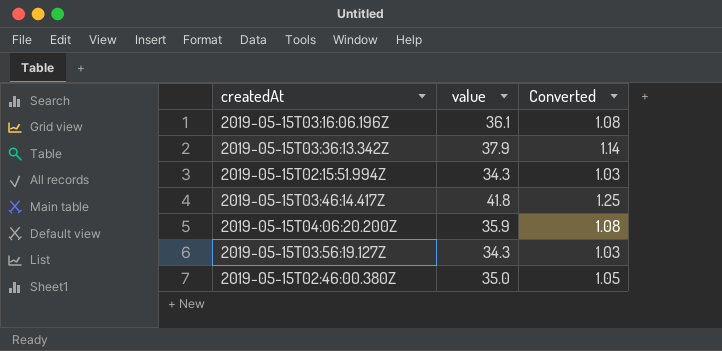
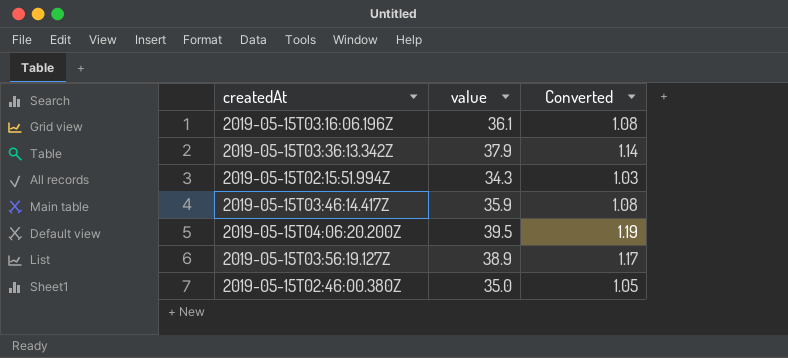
2019-05-15T03:46:14.417Z | value: 41.8 -> 35.9
2019-05-15T03:46:14.417Z | Converted: 1.25 -> 1.08
2019-05-15T04:06:20.200Z | value: 35.9 -> 39.5
2019-05-15T04:06:20.200Z | Converted: 1.08 -> 1.19
2019-05-15T03:56:19.127Z | value: 34.3 -> 38.9
2019-05-15T03:56:19.127Z | Converted: 1.03 -> 1.17

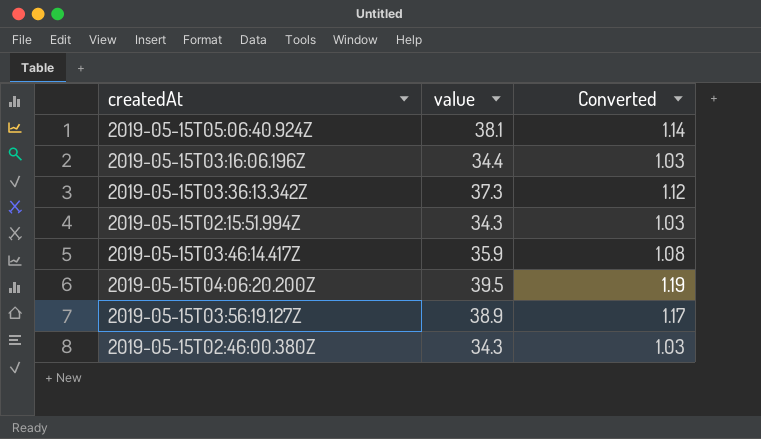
row 2019-05-15T05:06:40.924Z: none -> 38.1 | 1.14
2019-05-15T03:16:06.196Z | value: 36.1 -> 34.4
2019-05-15T03:16:06.196Z | Converted: 1.08 -> 1.03
2019-05-15T03:36:13.342Z | value: 37.9 -> 37.3
2019-05-15T03:36:13.342Z | Converted: 1.14 -> 1.12
2019-05-15T02:46:00.380Z | value: 35.0 -> 34.3
2019-05-15T02:46:00.380Z | Converted: 1.05 -> 1.03

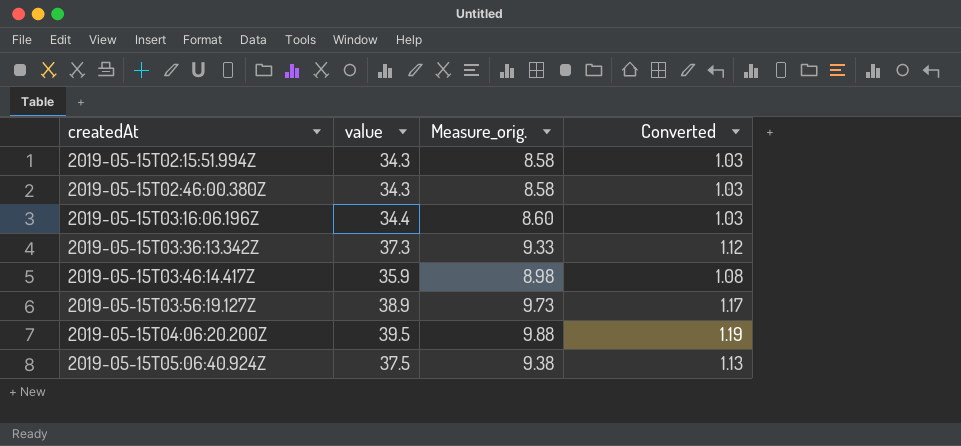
row order: none -> createdAt ascending
column Measure_orig. | formula: none -> [value] * 0.25
2019-05-15T05:06:40.924Z | value: 38.1 -> 37.5
2019-05-15T05:06:40.924Z | Converted: 1.14 -> 1.13

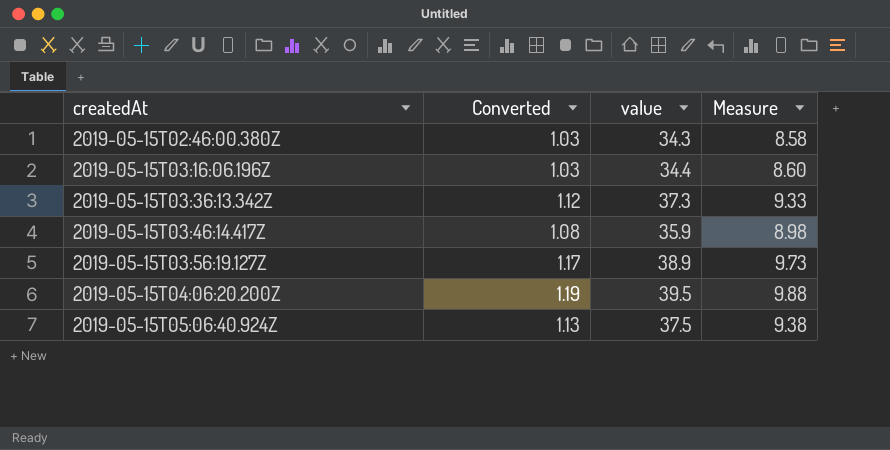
column Converted | position: 4 -> 2
column name: Measure_orig. -> Measure
row 2019-05-15T02:15:51.994Z: 34.3 | 8.58 | 1.03 -> none

